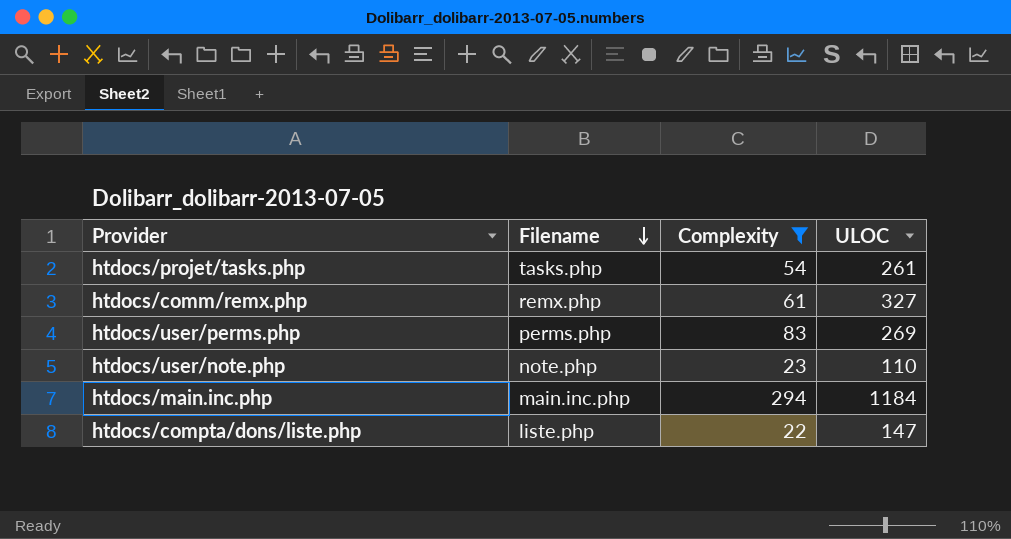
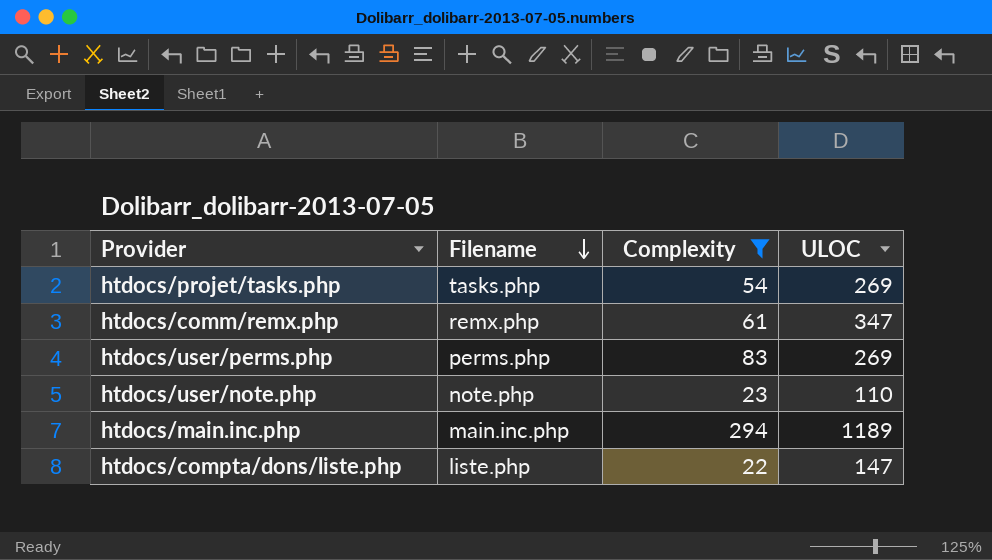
htdocs/projet/tasks.php | ULOC: 261 -> 269
htdocs/comm/remx.php | ULOC: 327 -> 347
htdocs/main.inc.php | ULOC: 1184 -> 1189

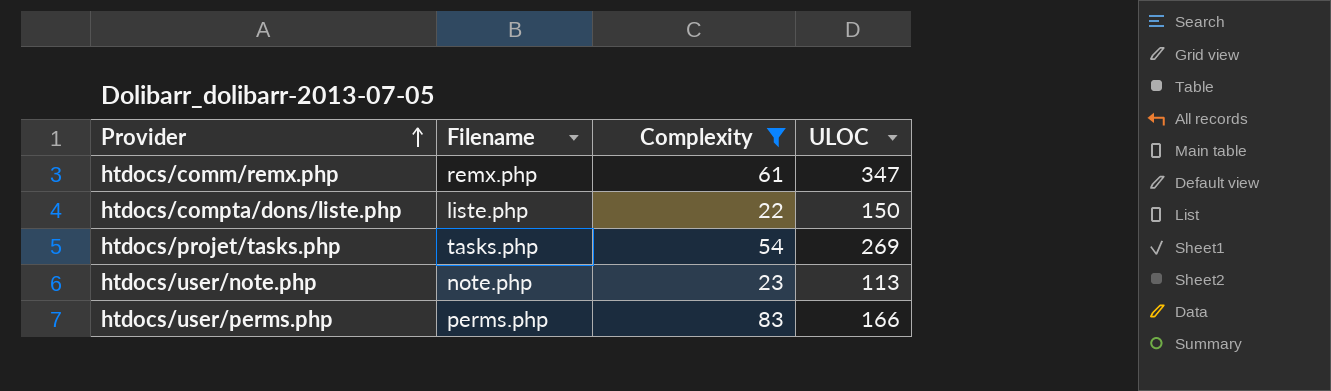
row order: Filename descending -> Provider ascending
row htdocs/main.inc.php: main.inc.php | 294 | 1189 -> none
htdocs/compta/dons/liste.php | ULOC: 147 -> 150
htdocs/user/note.php | ULOC: 110 -> 113
htdocs/user/perms.php | ULOC: 269 -> 166

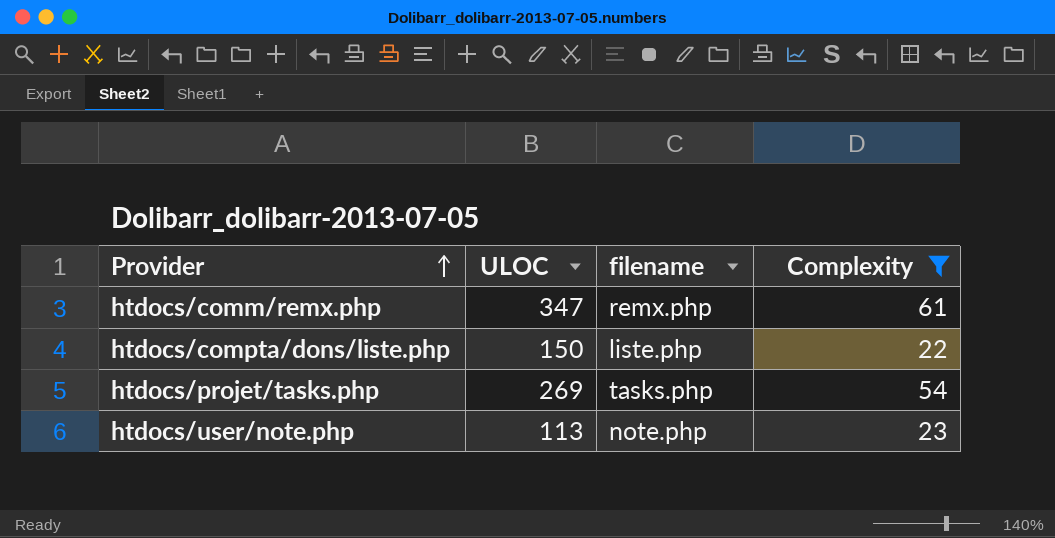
column ULOC | position: 4 -> 2
column name: Filename -> filename
row htdocs/user/perms.php: perms.php | 83 | 166 -> none

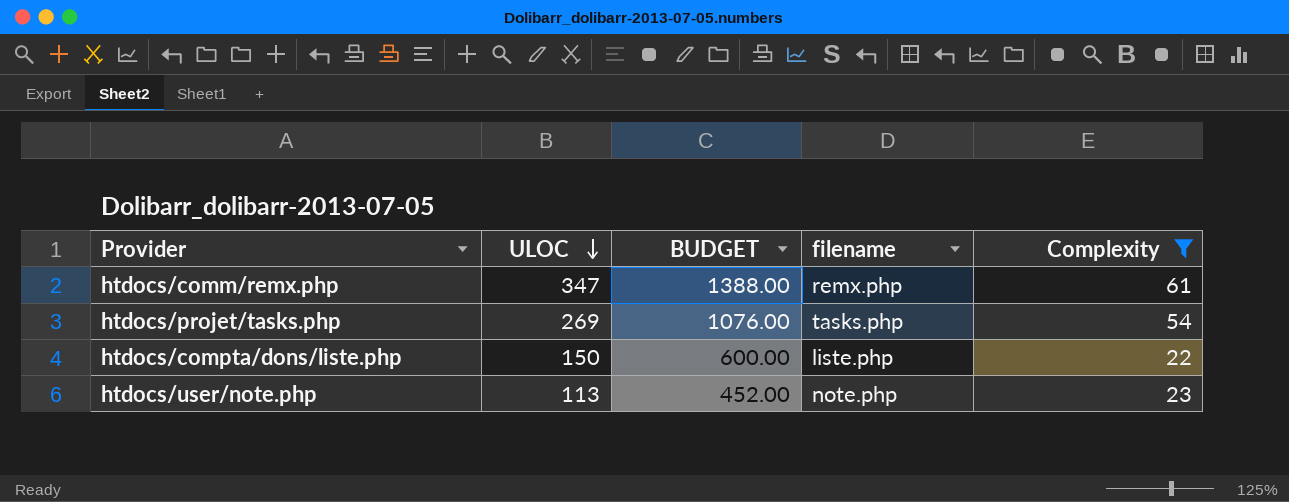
row order: Provider ascending -> ULOC descending
column BUDGET | formula: none -> [ULOC] * 4

